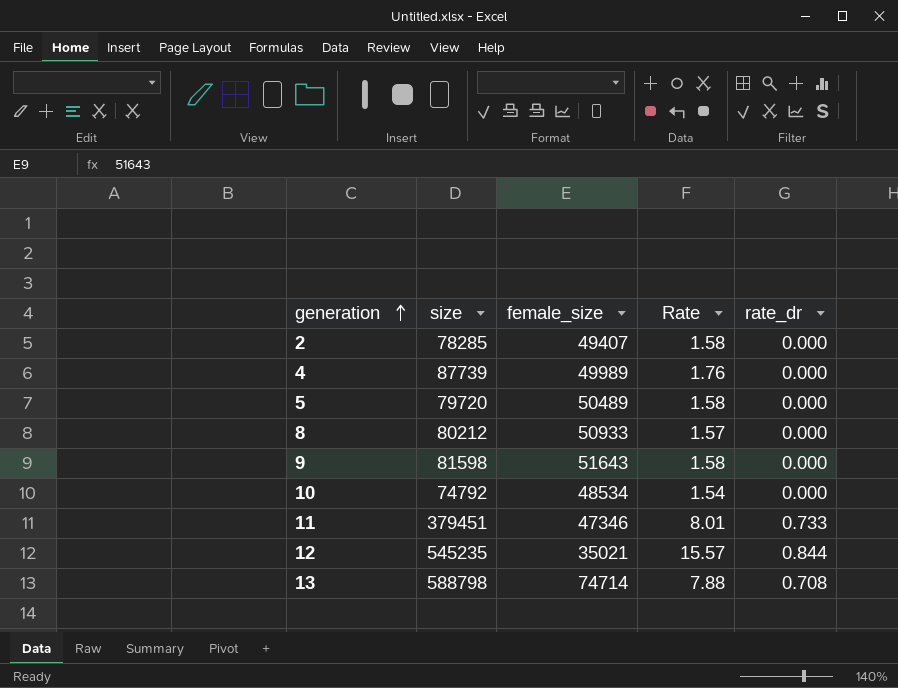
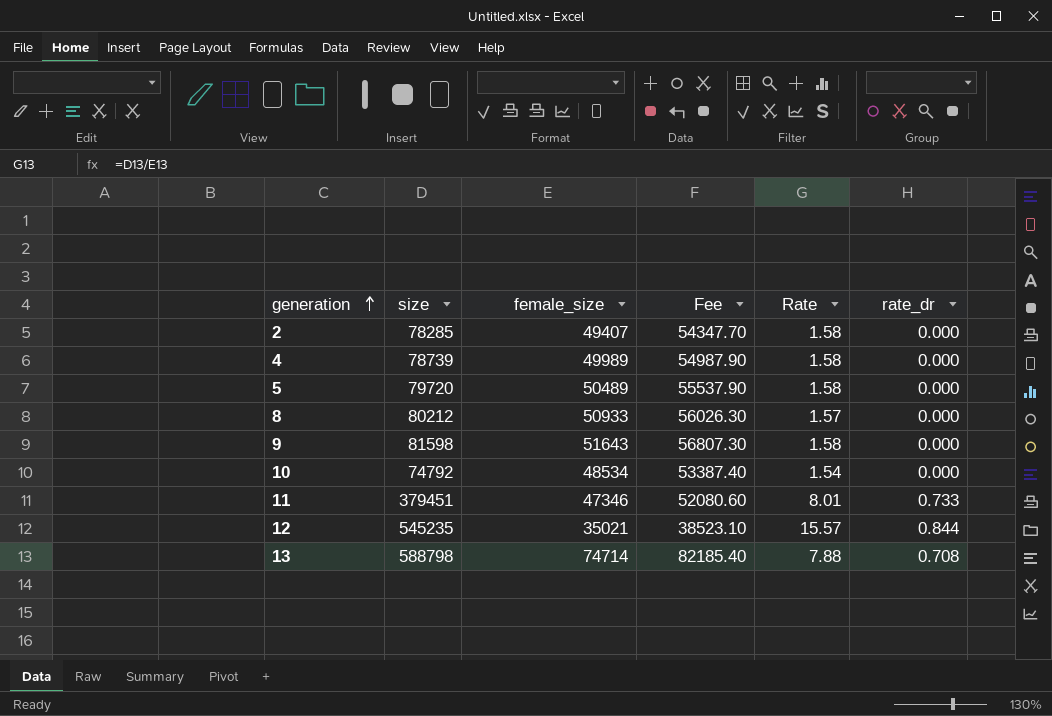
column Fee | formula: none -> [female_size] * 1.1
4 | size: 87739 -> 78739
4 | Rate: 1.76 -> 1.58

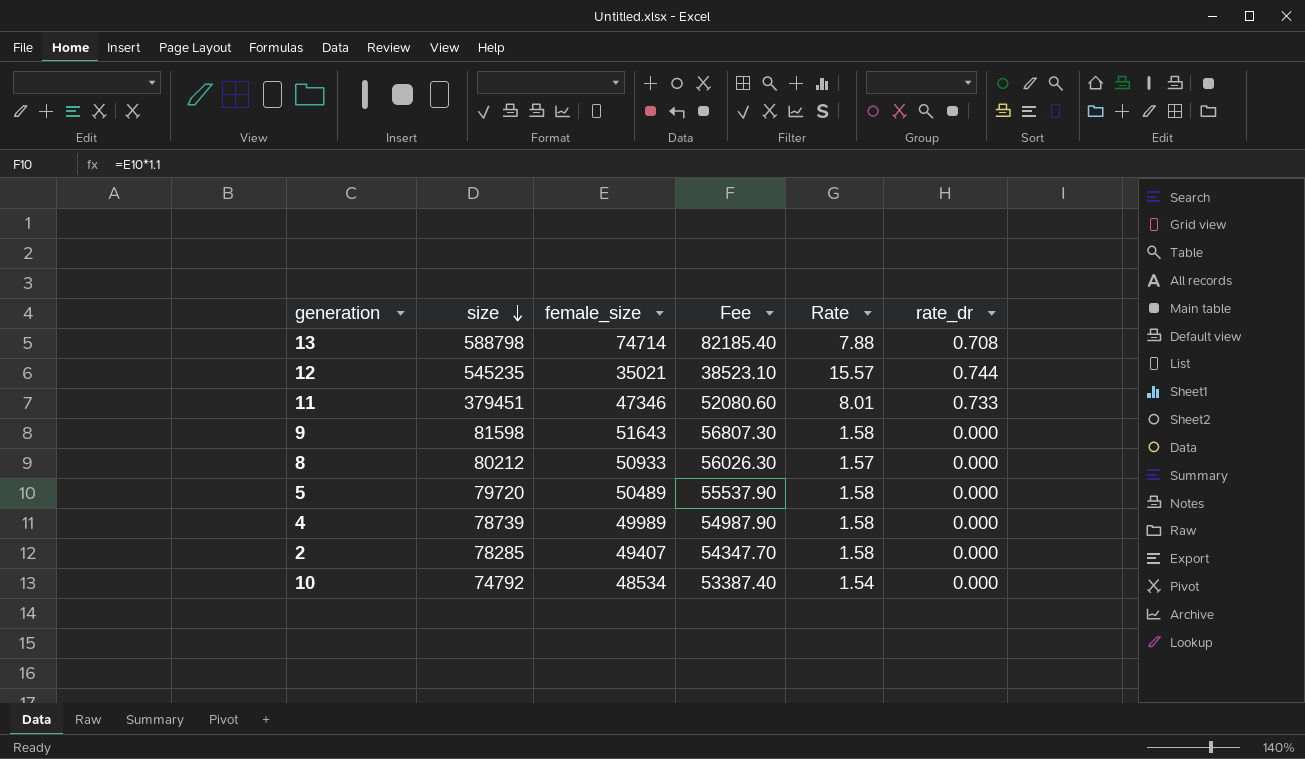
row order: generation ascending -> size descending
12 | rate_dr: 0.844 -> 0.744

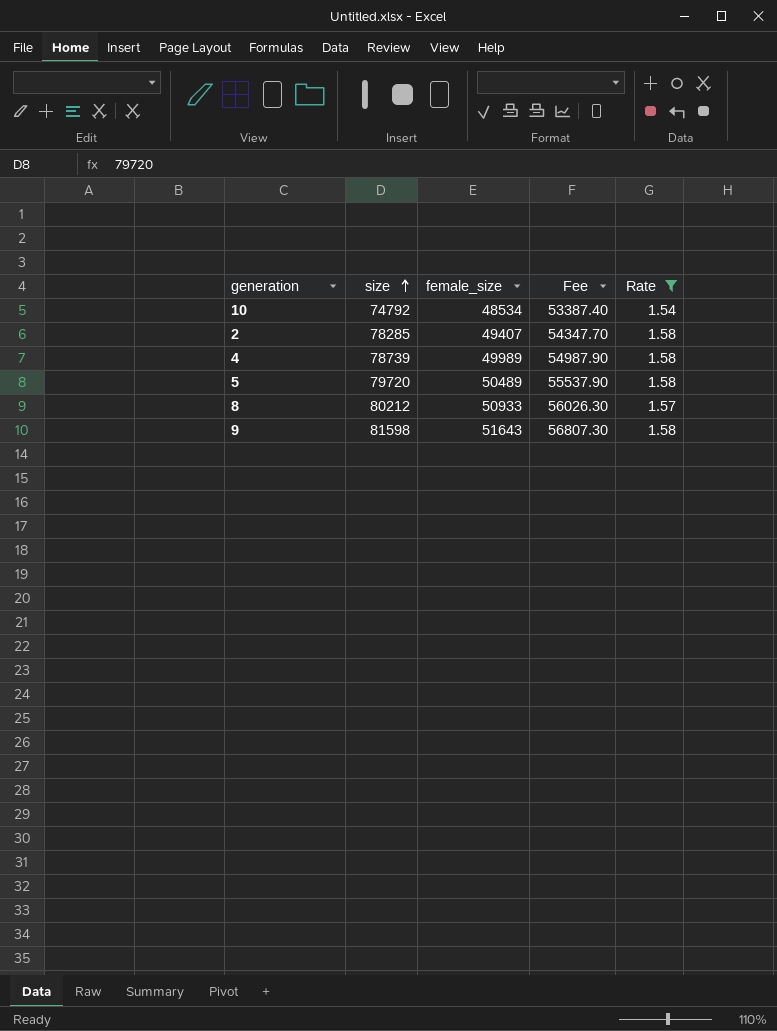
filter: none -> Rate <= 1.58
row order: size descending -> size ascending
column rate_dr | position: 6 -> none

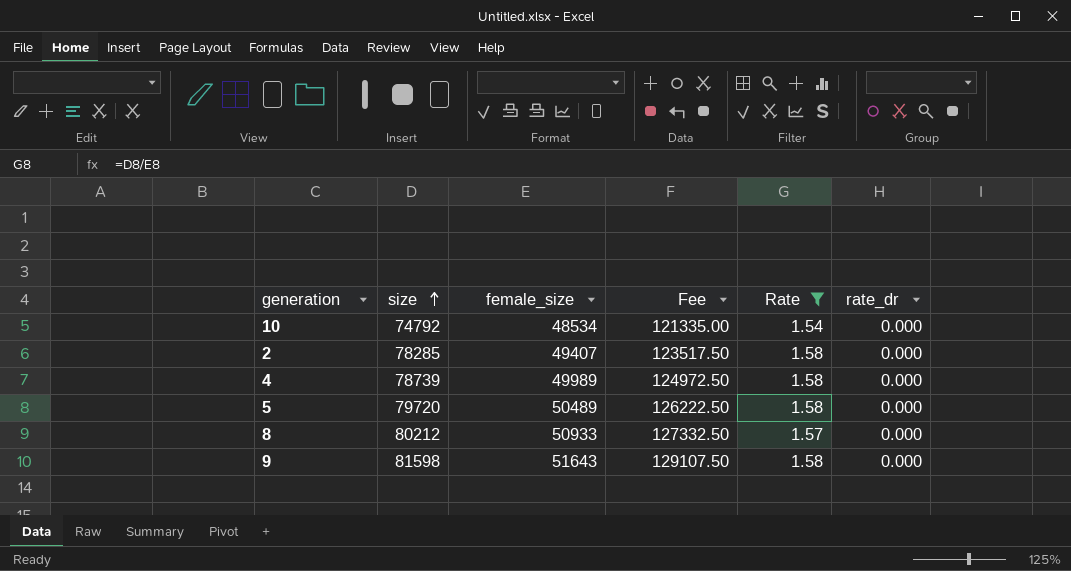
column Fee | formula: [female_size] * 1.1 -> [female_size] * 2.5
column rate_dr | position: none -> 6

